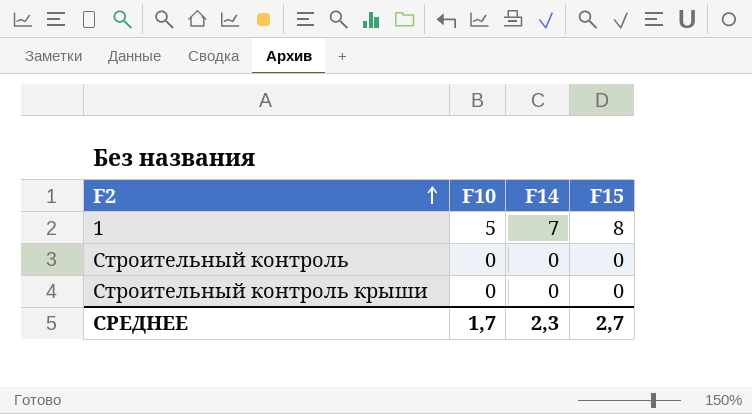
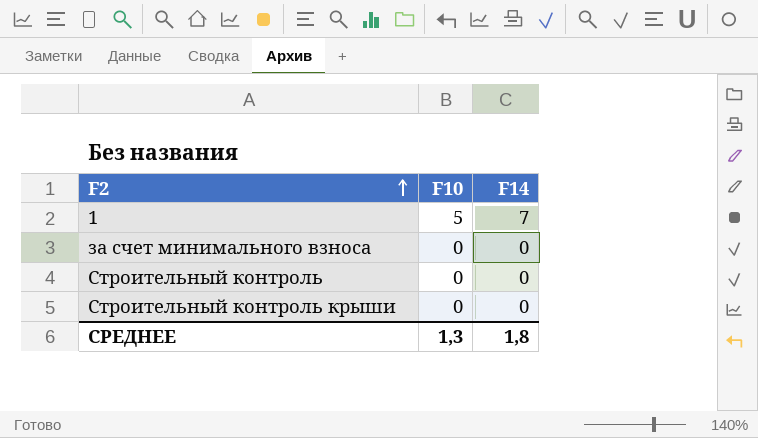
column F15 | position: 4 -> none
row за счет минимального взноса: none -> 0 | 0
СРЕДНЕЕ | F10: 1,7 -> 1,3
СРЕДНЕЕ | F14: 2,3 -> 1,8

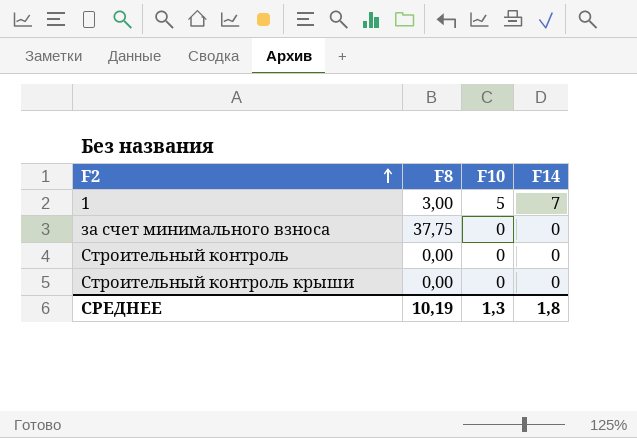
column F8 | position: none -> 2

